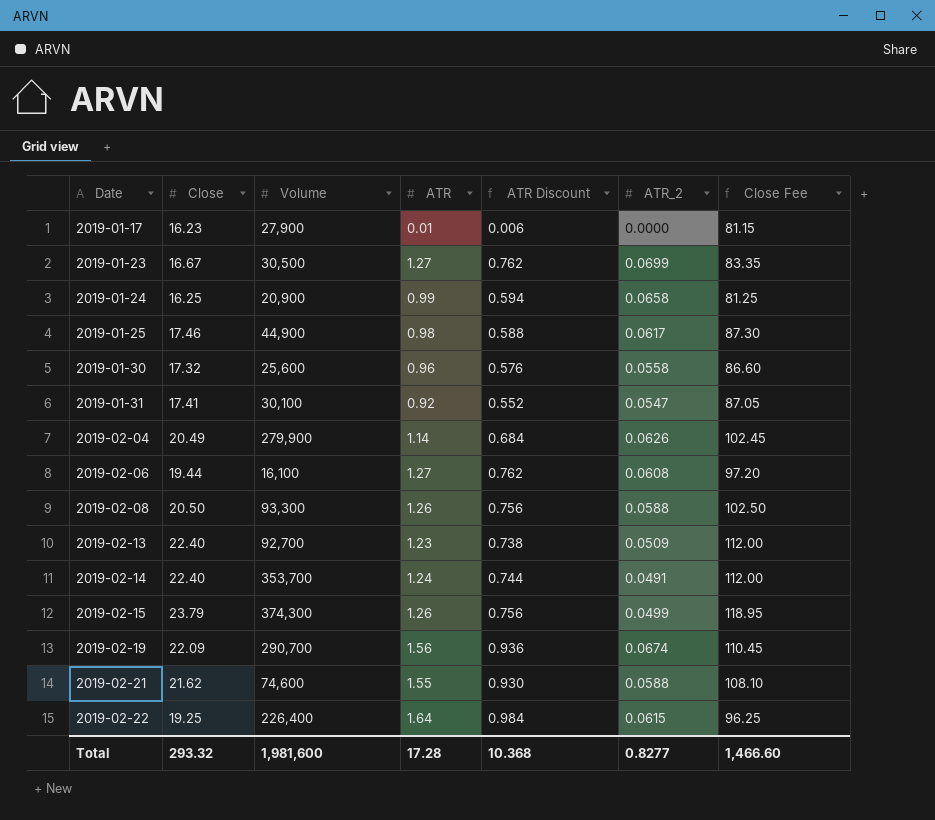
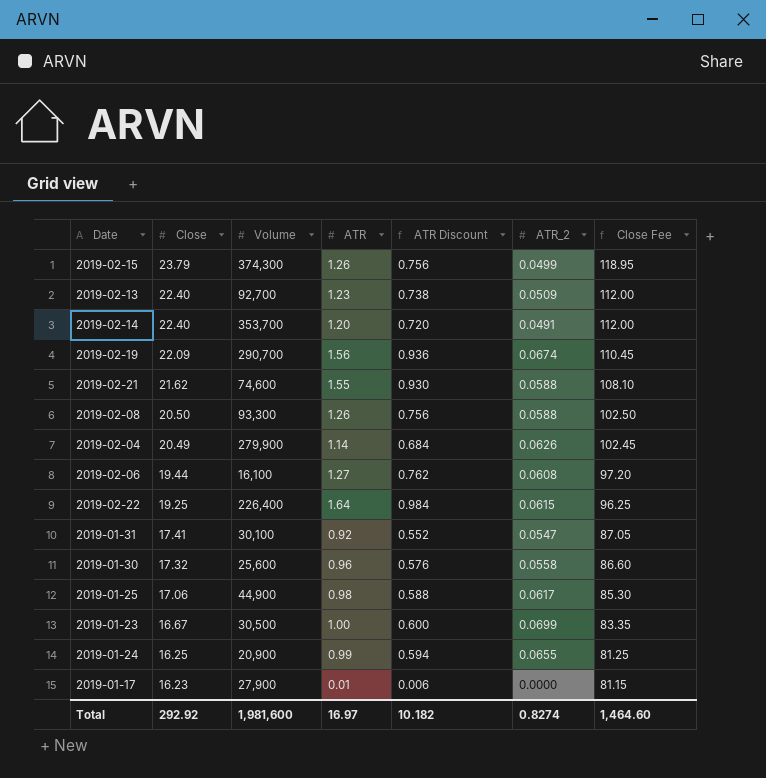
row order: Date ascending -> Close descending
2019-02-14 | ATR: 1.24 -> 1.20
2019-02-14 | ATR Discount: 0.744 -> 0.720
2019-01-25 | Close: 17.46 -> 17.06
2019-01-25 | Close Fee: 87.30 -> 85.30
2019-01-23 | ATR: 1.27 -> 1.00
2019-01-23 | ATR Discount: 0.762 -> 0.600
2019-01-24 | ATR_2: 0.0658 -> 0.0655
Total | Close: 293.32 -> 292.92
Total | ATR: 17.28 -> 16.97
Total | ATR Discount: 10.368 -> 10.182
Total | ATR_2: 0.8277 -> 0.8274
Total | Close Fee: 1,466.60 -> 1,464.60

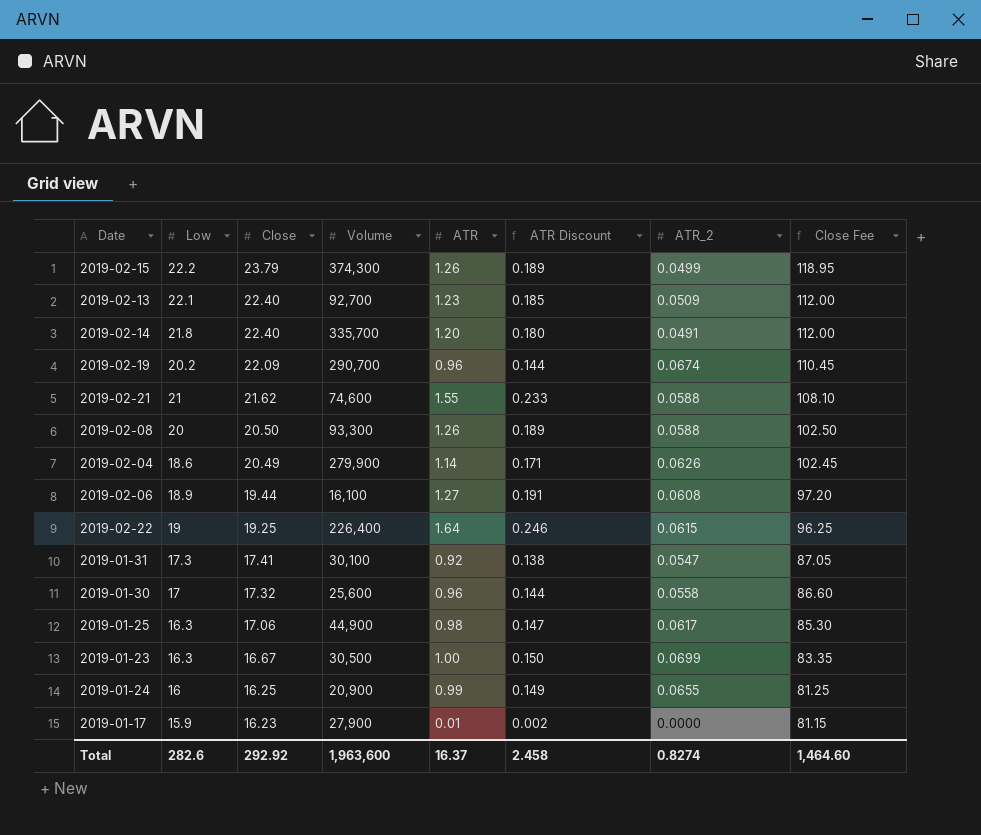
column Low | position: none -> 2
column ATR Discount | formula: [ATR] * 0.6 -> [ATR] * 0.15
2019-02-14 | Volume: 353,700 -> 335,700
2019-02-19 | ATR: 1.56 -> 0.96
Total | Volume: 1,981,600 -> 1,963,600
Total | ATR: 16.97 -> 16.37
Total | ATR Discount: 10.182 -> 2.458

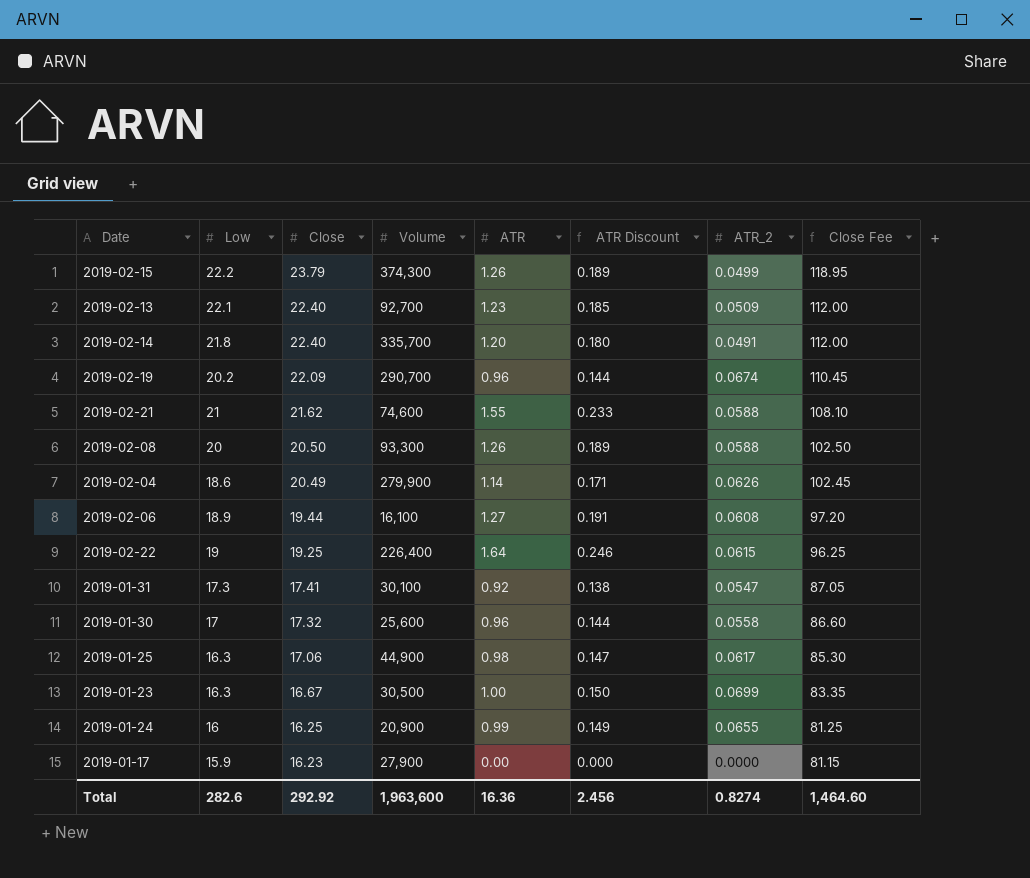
2019-01-17 | ATR: 0.01 -> 0.00
2019-01-17 | ATR Discount: 0.002 -> 0.000
Total | ATR: 16.37 -> 16.36
Total | ATR Discount: 2.458 -> 2.456

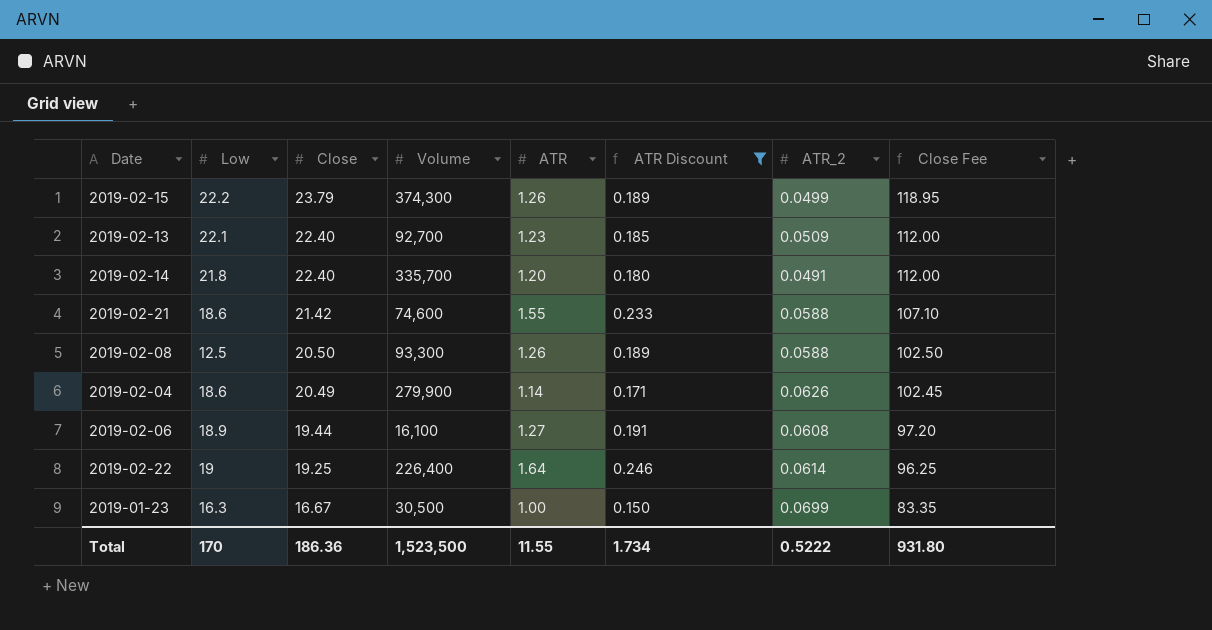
filter: none -> ATR Discount >= 0.150
2019-02-21 | Low: 21 -> 18.6
2019-02-21 | Close: 21.62 -> 21.42
2019-02-21 | Close Fee: 108.10 -> 107.10
2019-02-08 | Low: 20 -> 12.5
2019-02-22 | ATR_2: 0.0615 -> 0.0614
Total | Low: 282.6 -> 170
Total | Close: 292.92 -> 186.36
Total | Volume: 1,963,600 -> 1,523,500
Total | ATR: 16.36 -> 11.55
Total | ATR Discount: 2.456 -> 1.734
Total | ATR_2: 0.8274 -> 0.5222
Total | Close Fee: 1,464.60 -> 931.80

